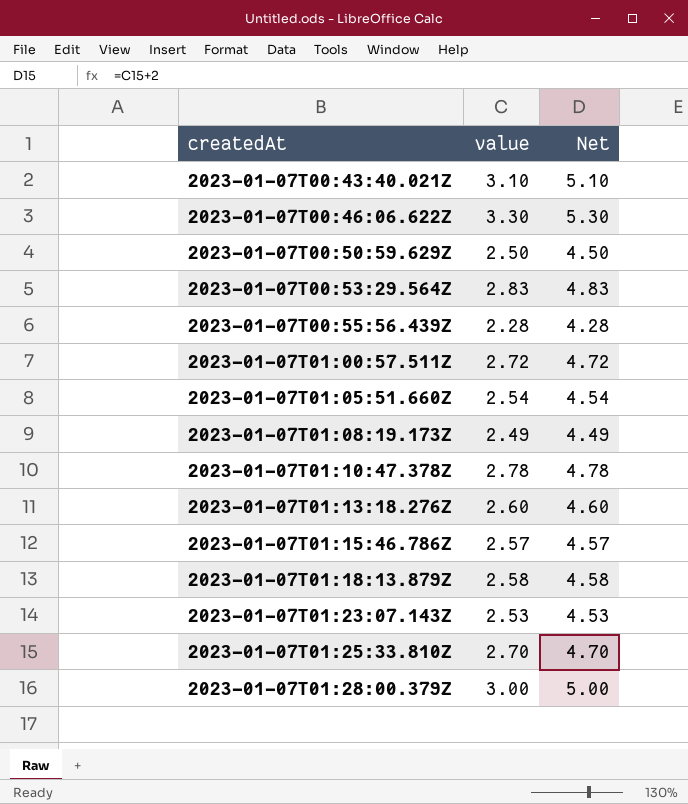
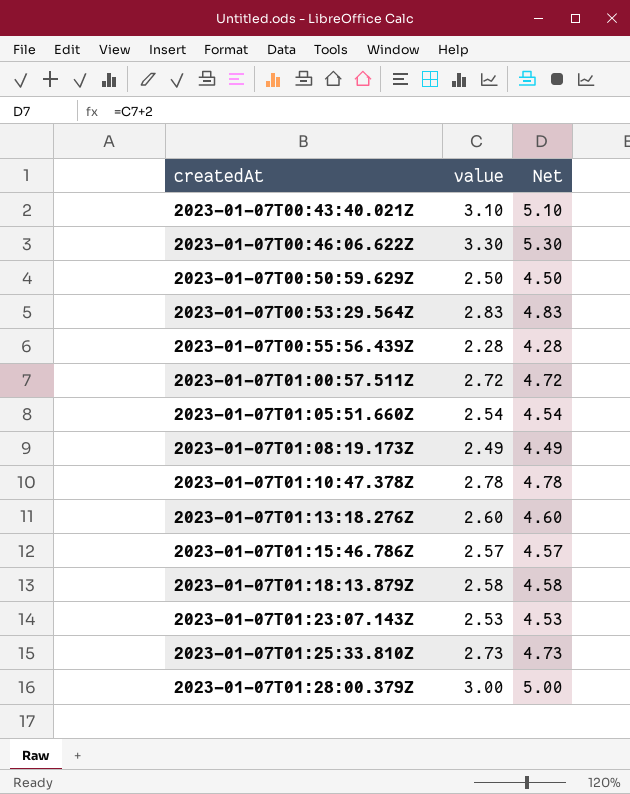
2023-01-07T01:25:33.810Z | value: 2.70 -> 2.73
2023-01-07T01:25:33.810Z | Net: 4.70 -> 4.73

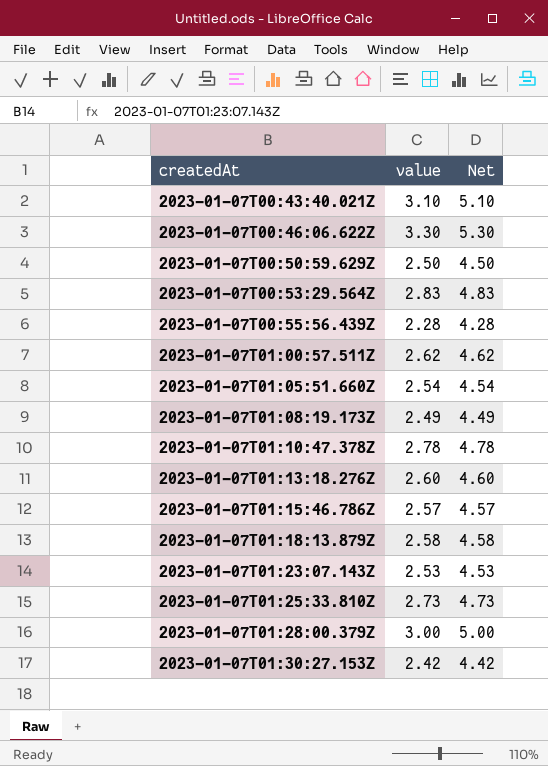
2023-01-07T01:00:57.511Z | value: 2.72 -> 2.62
2023-01-07T01:00:57.511Z | Net: 4.72 -> 4.62
row 2023-01-07T01:30:27.153Z: none -> 2.42 | 4.42

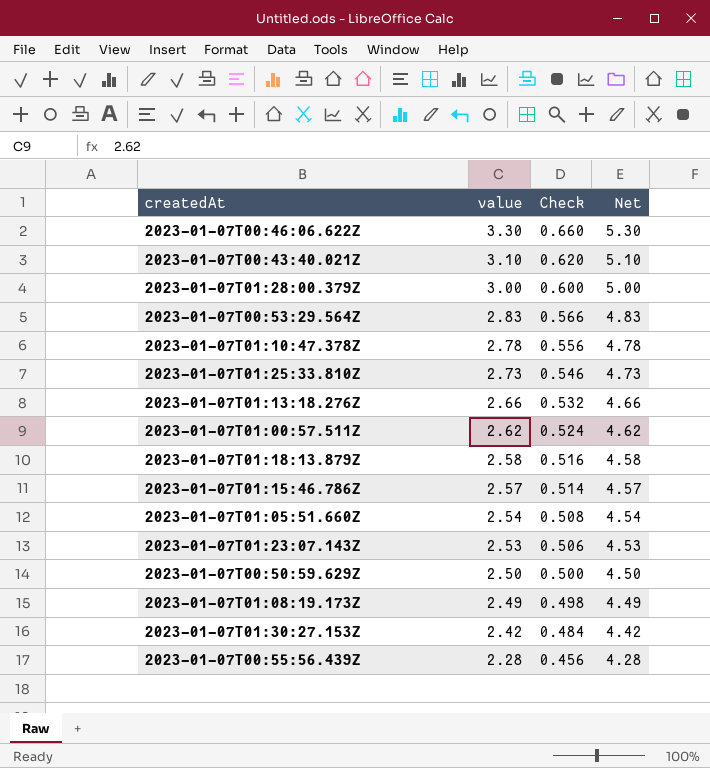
row order: createdAt ascending -> value descending
column Check | formula: none -> [value] * 0.2
2023-01-07T01:13:18.276Z | value: 2.60 -> 2.66
2023-01-07T01:13:18.276Z | Net: 4.60 -> 4.66

